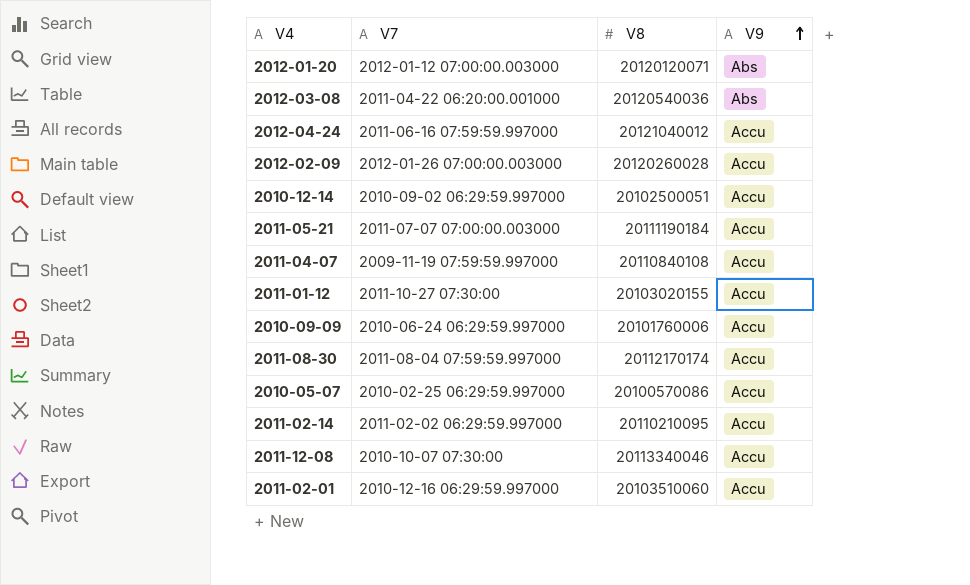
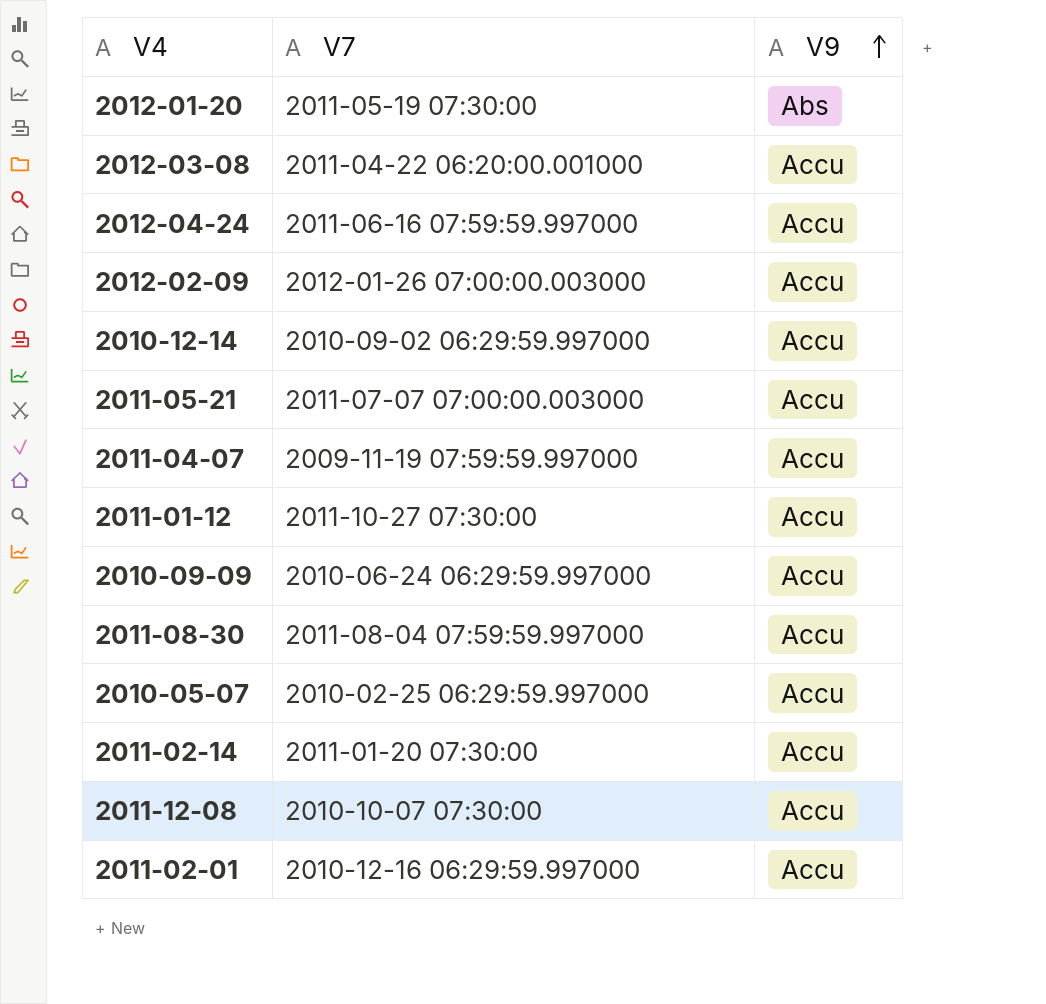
column V8 | position: 3 -> none
2012-01-20 | V7: 2012-01-12 07:00:00.003000 -> 2011-05-19 07:30:00
2012-03-08 | V9: Abs -> Accu
2011-02-14 | V7: 2011-02-02 06:29:59.997000 -> 2011-01-20 07:30:00

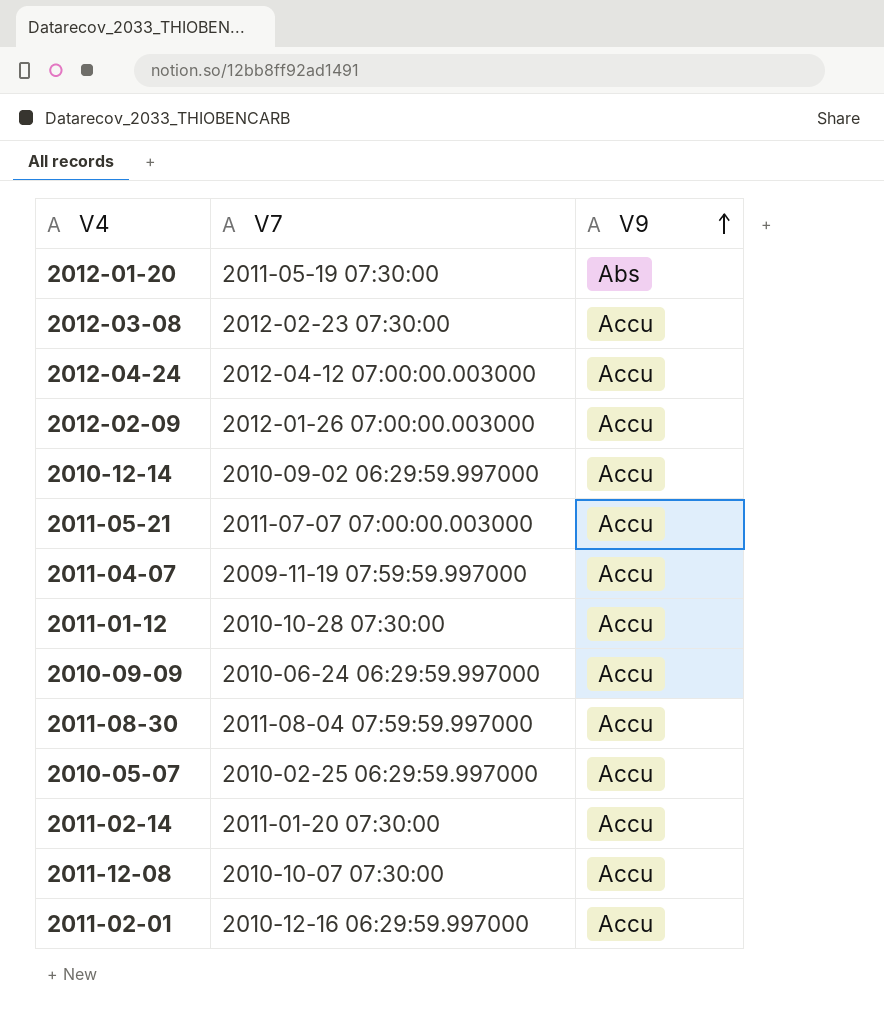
2012-03-08 | V7: 2011-04-22 06:20:00.001000 -> 2012-02-23 07:30:00
2012-04-24 | V7: 2011-06-16 07:59:59.997000 -> 2012-04-12 07:00:00.003000
2011-01-12 | V7: 2011-10-27 07:30:00 -> 2010-10-28 07:30:00

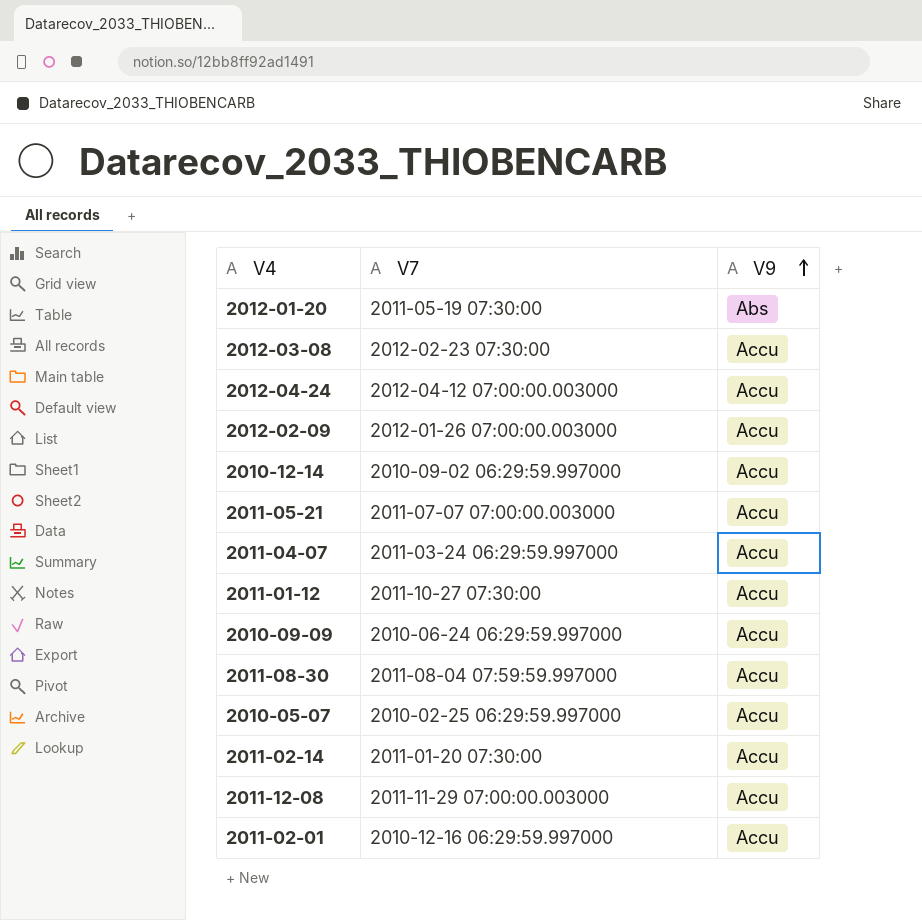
2011-04-07 | V7: 2009-11-19 07:59:59.997000 -> 2011-03-24 06:29:59.997000
2011-01-12 | V7: 2010-10-28 07:30:00 -> 2011-10-27 07:30:00
2011-12-08 | V7: 2010-10-07 07:30:00 -> 2011-11-29 07:00:00.003000

